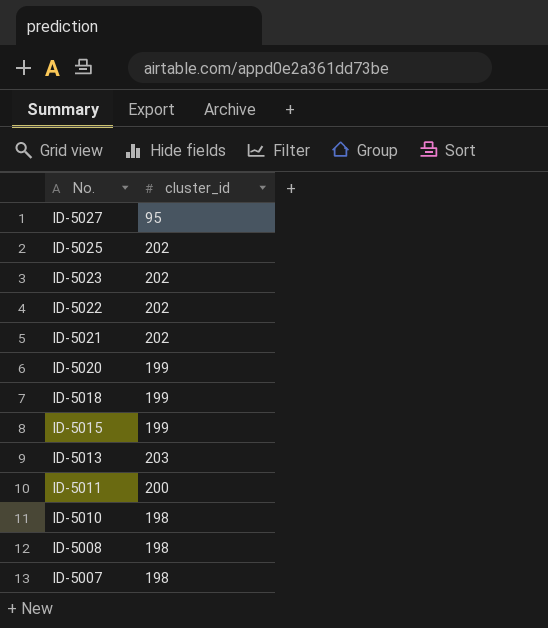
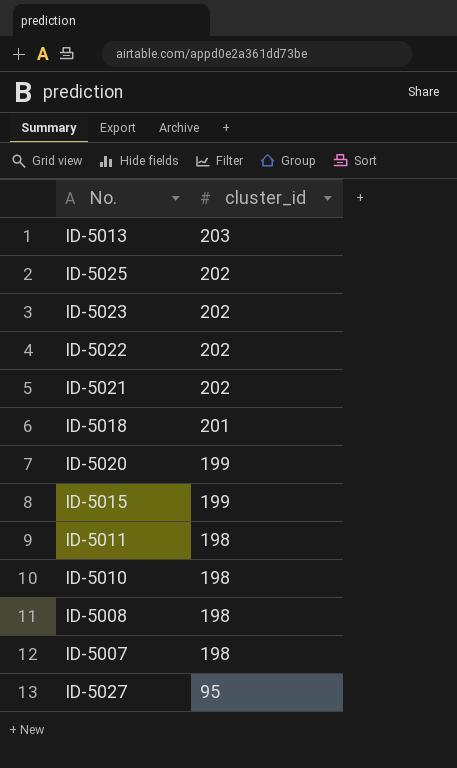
row order: No. descending -> cluster_id descending
ID-5018 | cluster_id: 199 -> 201
ID-5011 | cluster_id: 200 -> 198

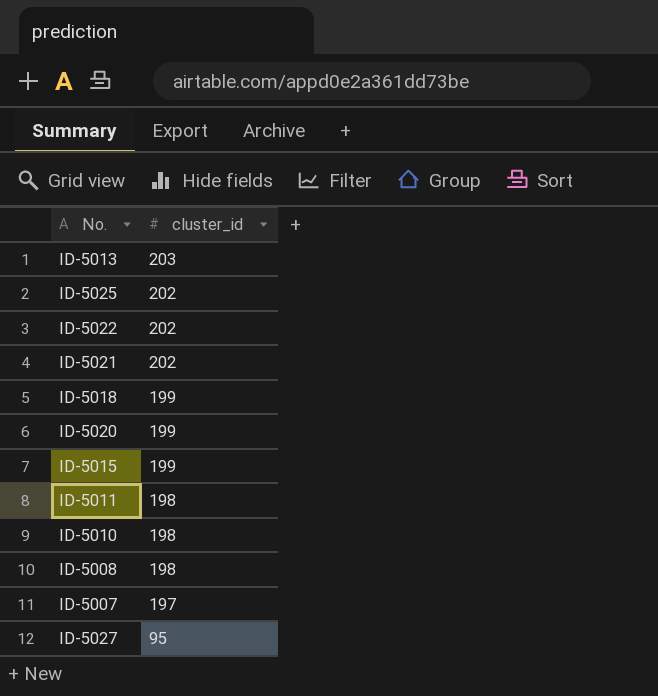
row ID-5023: 202 -> none
ID-5018 | cluster_id: 201 -> 199
ID-5007 | cluster_id: 198 -> 197

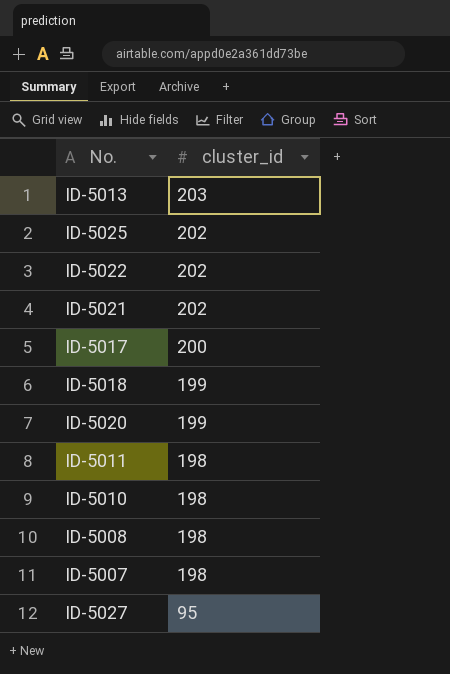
row ID-5015: 199 -> none
row ID-5017: none -> 200
ID-5007 | cluster_id: 197 -> 198

